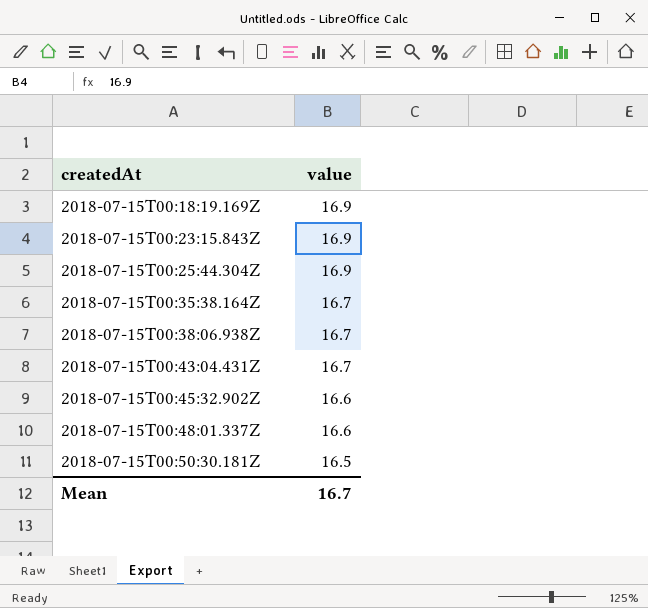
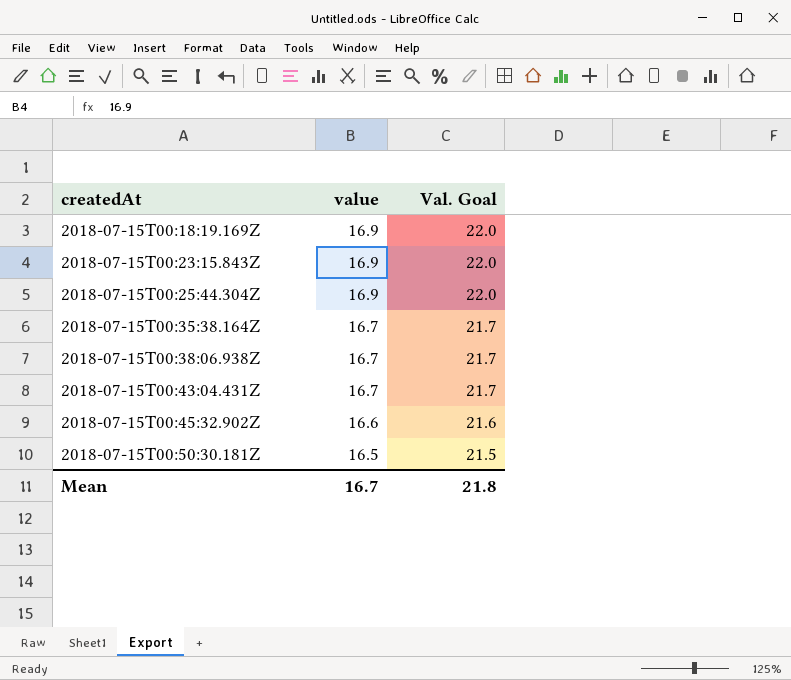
column Val. Goal | formula: none -> [value] * 1.3
row 2018-07-15T00:48:01.337Z: 16.6 -> none

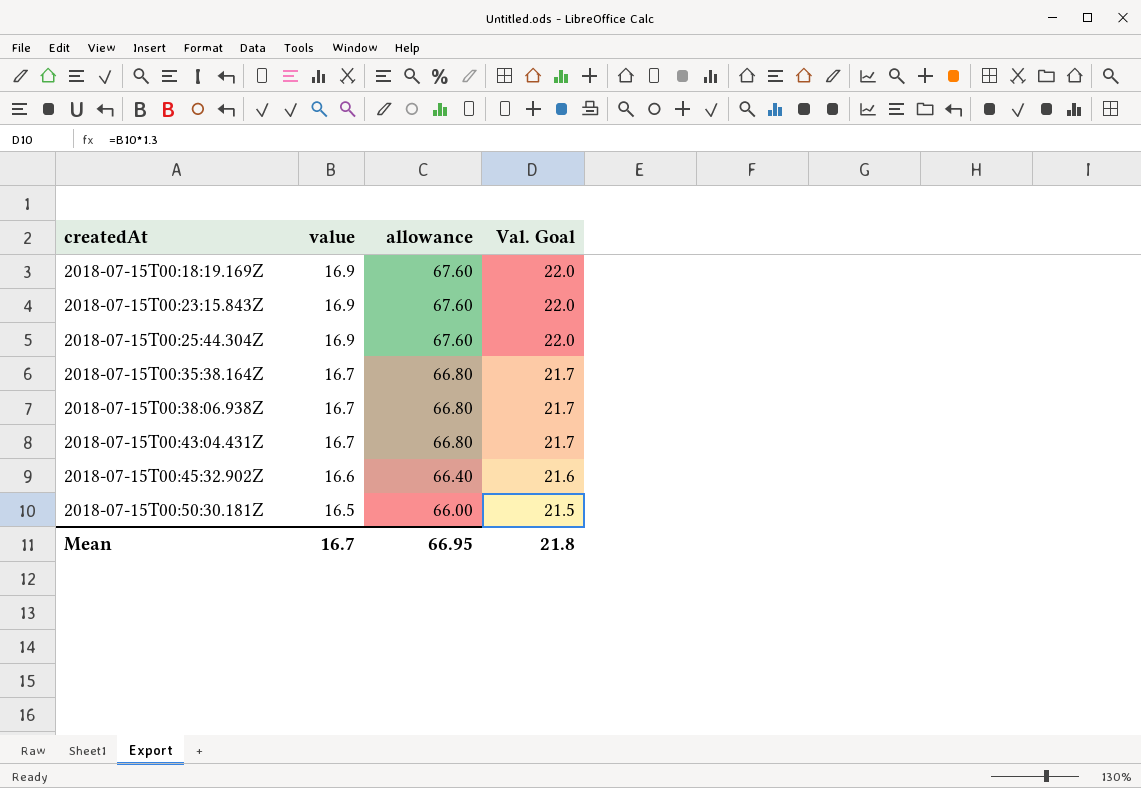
column allowance | formula: none -> [value] * 4

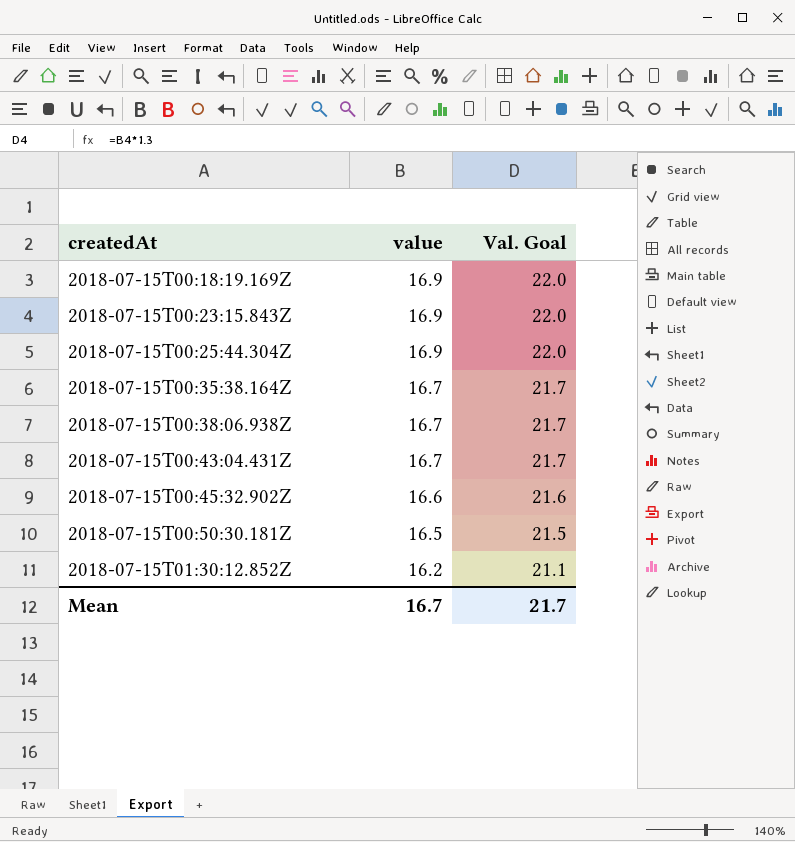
column allowance | formula: [value] * 4 -> none
row 2018-07-15T01:30:12.852Z: none -> 16.2 | 21.1
Mean | Val. Goal: 21.8 -> 21.7

